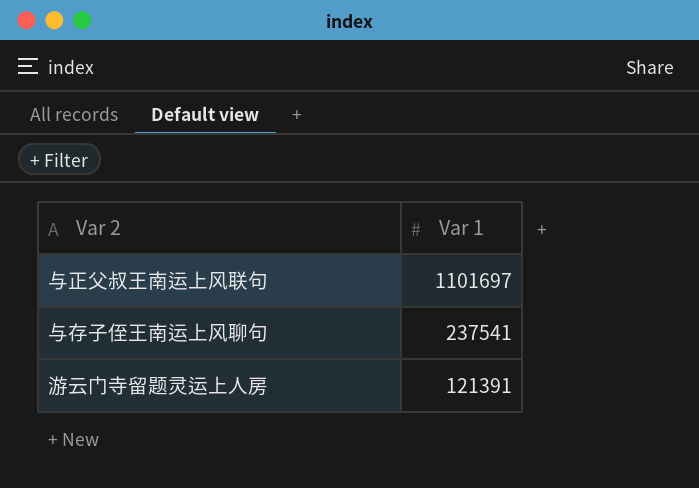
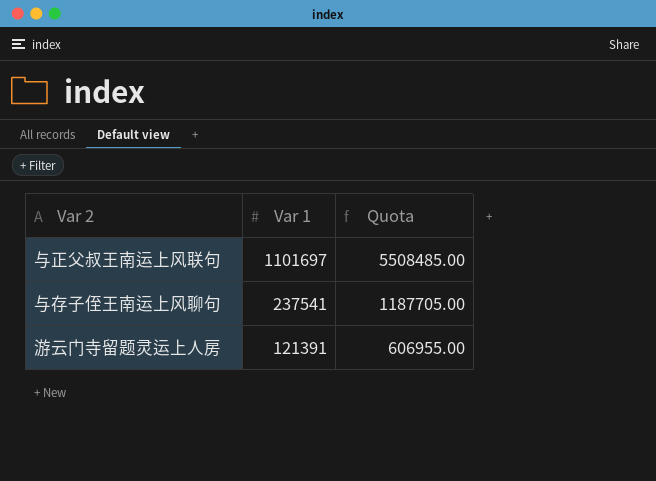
column Quota | formula: none -> [Var 1] * 5

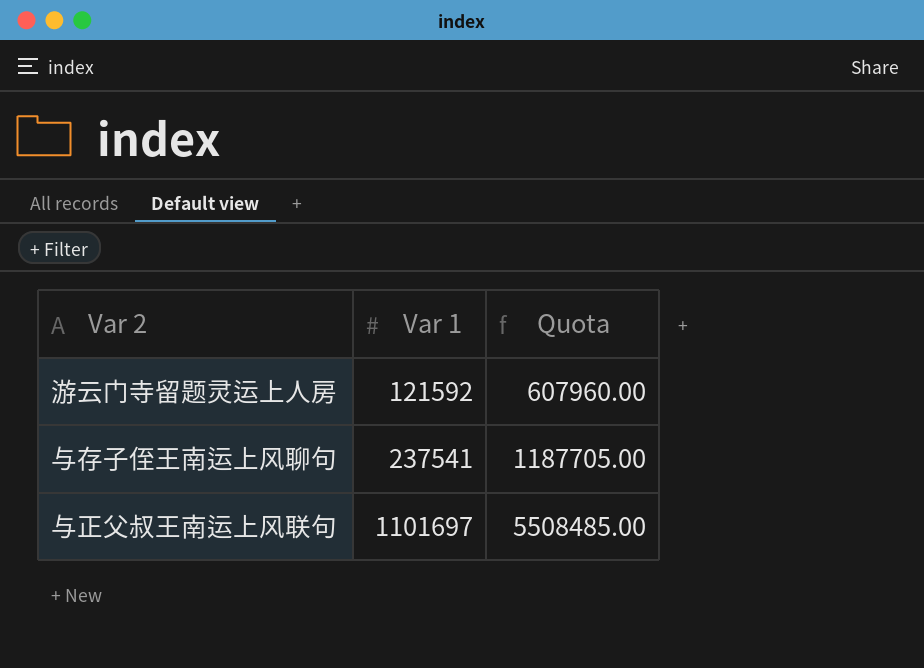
row order: Var 1 descending -> Var 1 ascending
游云门寺留题灵运上人房 | Var 1: 121391 -> 121592
游云门寺留题灵运上人房 | Quota: 606955.00 -> 607960.00

